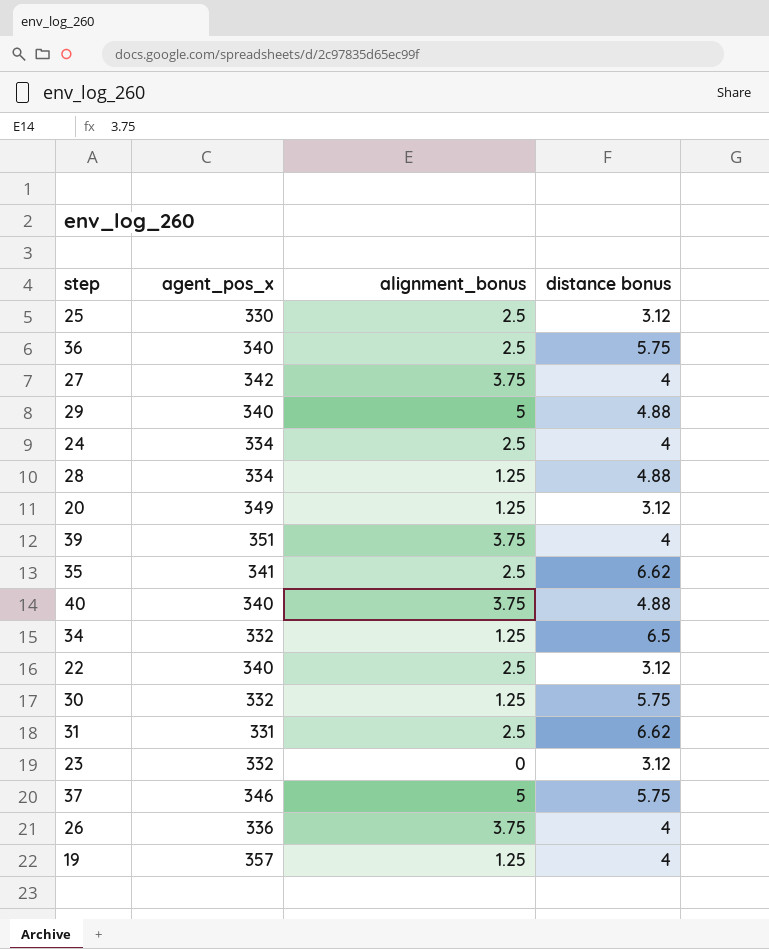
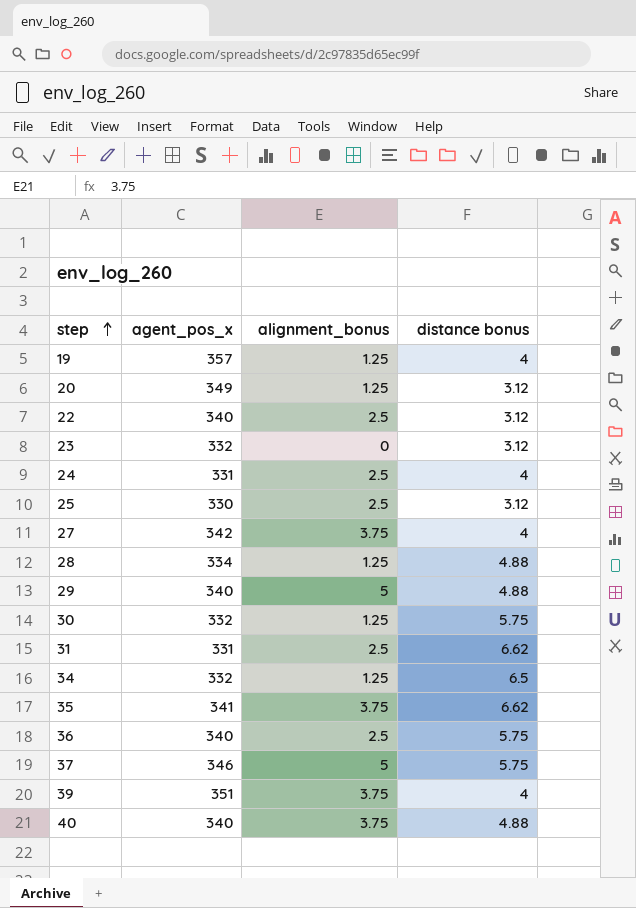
row order: none -> step ascending
row 26: 336 | 3.75 | 4 -> none
24 | agent_pos_x: 334 -> 331
35 | alignment_bonus: 2.5 -> 3.75

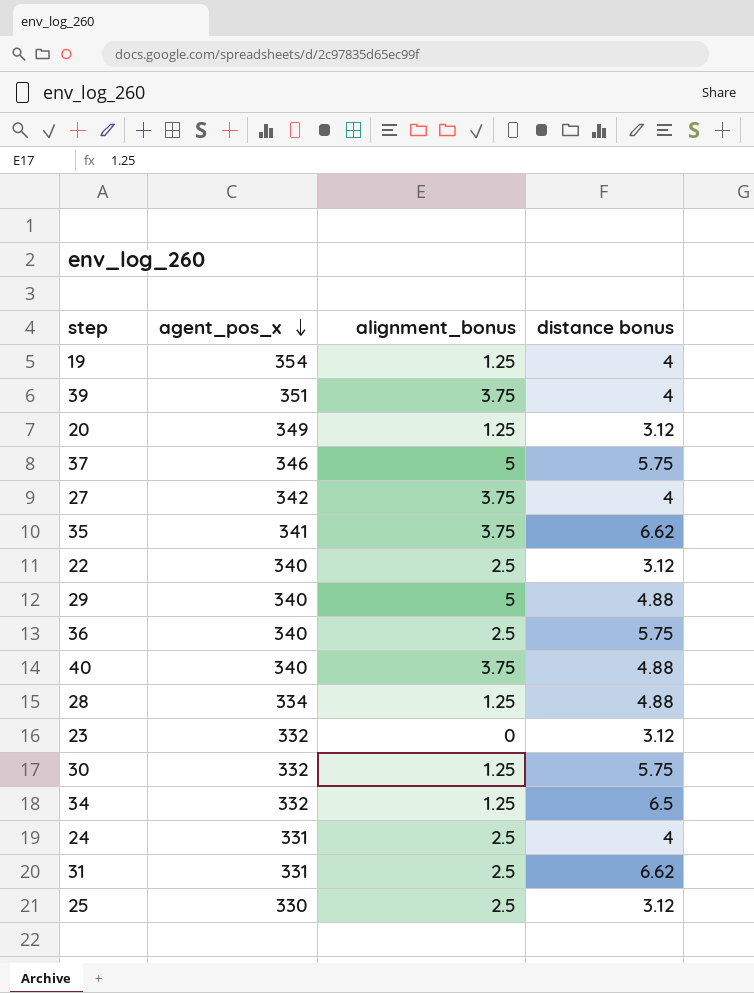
row order: step ascending -> agent_pos_x descending
19 | agent_pos_x: 357 -> 354

